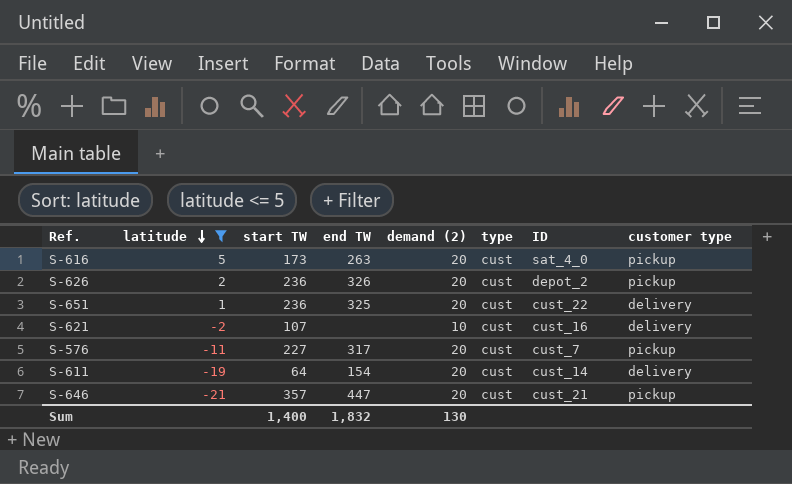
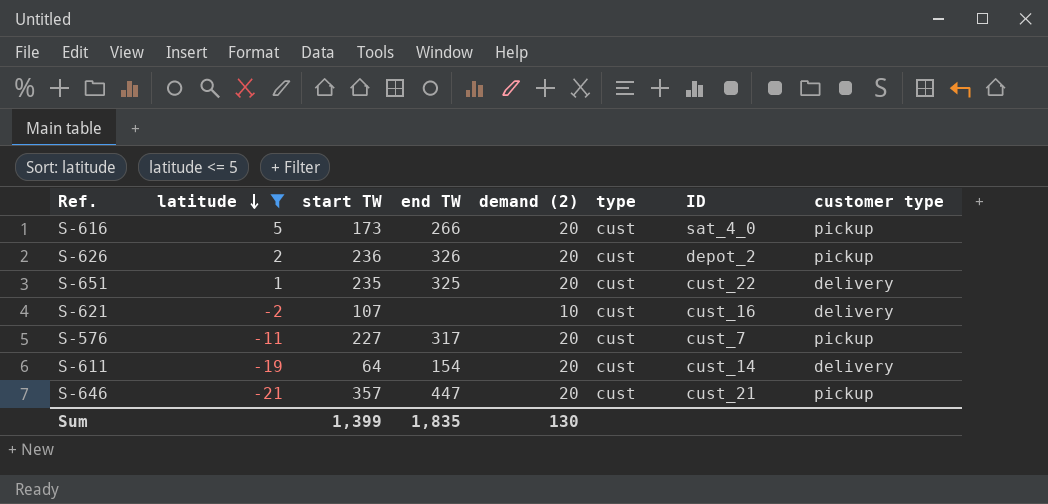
S-616 | end TW: 263 -> 266
S-651 | start TW: 236 -> 235
Sum | start TW: 1,400 -> 1,399
Sum | end TW: 1,832 -> 1,835

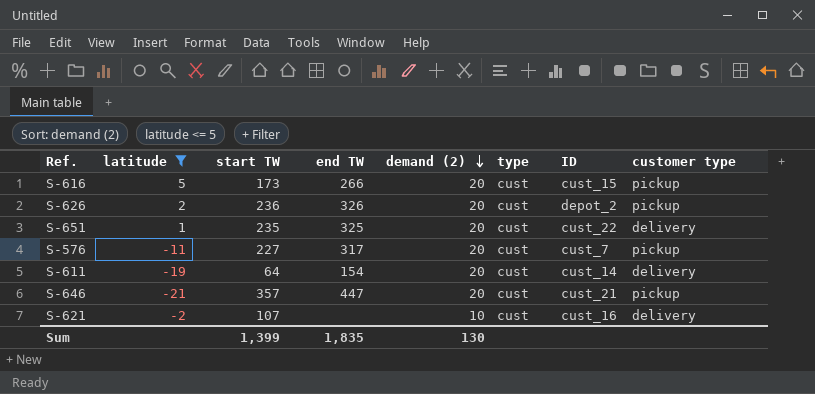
row order: latitude descending -> demand (2) descending
S-616 | ID: sat_4_0 -> cust_15

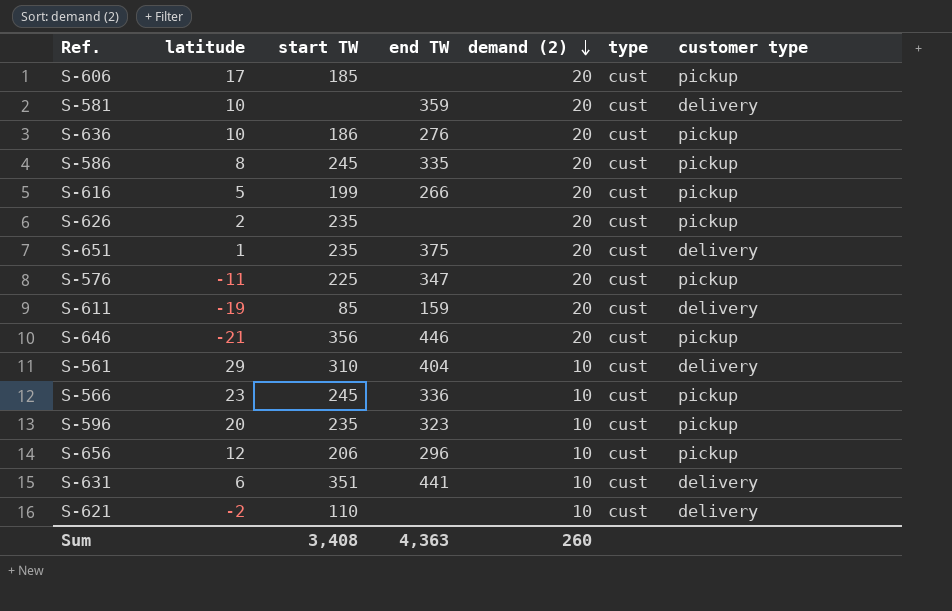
filter: latitude <= 5 -> none
column ID | position: 7 -> none
S-616 | start TW: 173 -> 199
S-626 | start TW: 236 -> 235
S-626 | end TW: 326 -> none
S-651 | end TW: 325 -> 375
S-576 | start TW: 227 -> 225
S-576 | end TW: 317 -> 347
S-611 | start TW: 64 -> 85
S-611 | end TW: 154 -> 159
S-646 | start TW: 357 -> 356
S-646 | end TW: 447 -> 446
S-621 | start TW: 107 -> 110
Sum | start TW: 1,399 -> 3,408
Sum | end TW: 1,835 -> 4,363
Sum | demand (2): 130 -> 260

